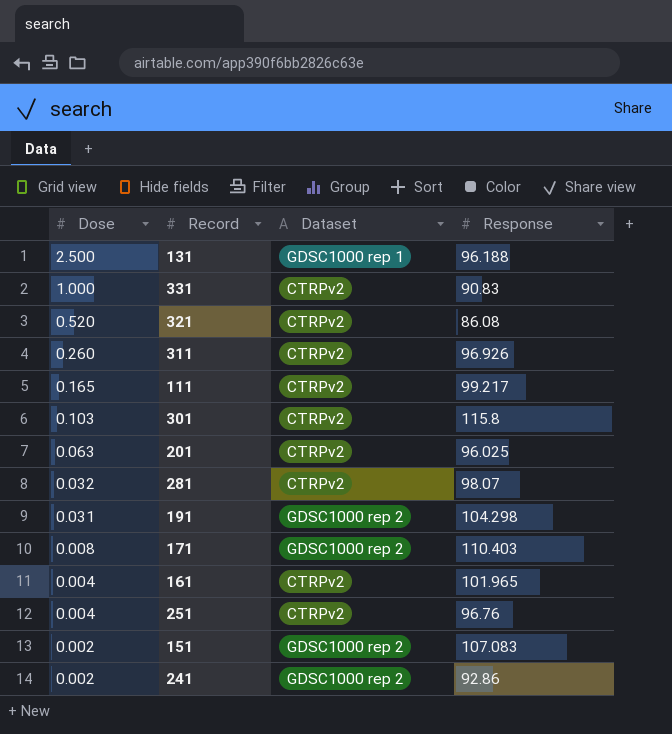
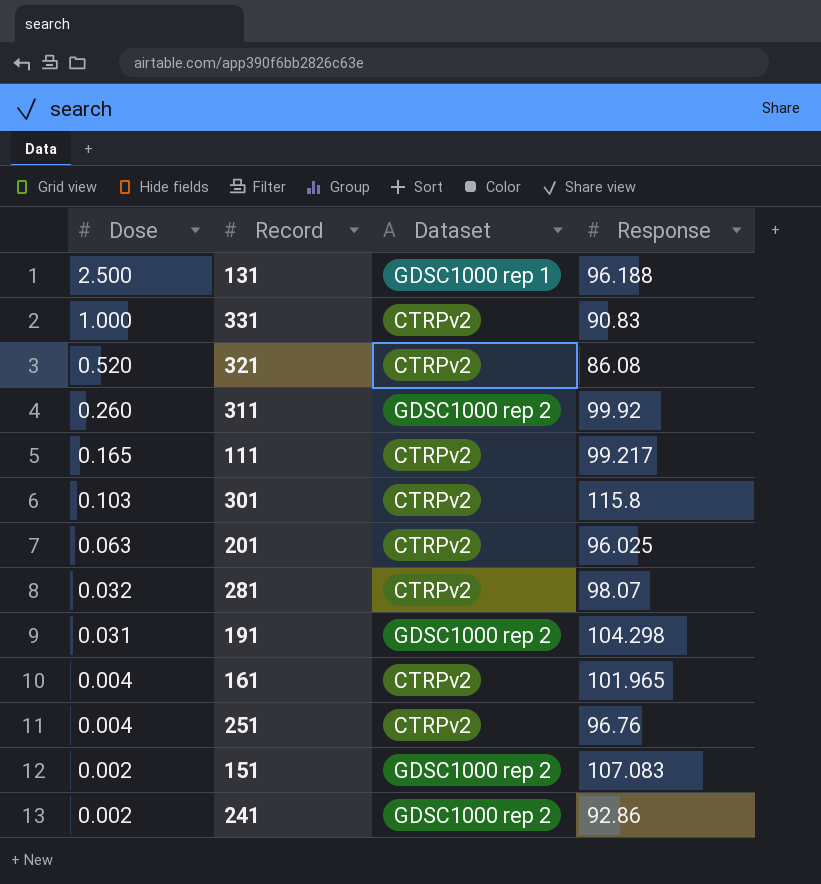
row 171: 0.008 | GDSC1000 rep 2 | 110.403 -> none
311 | Dataset: CTRPv2 -> GDSC1000 rep 2
311 | Response: 96.926 -> 99.92

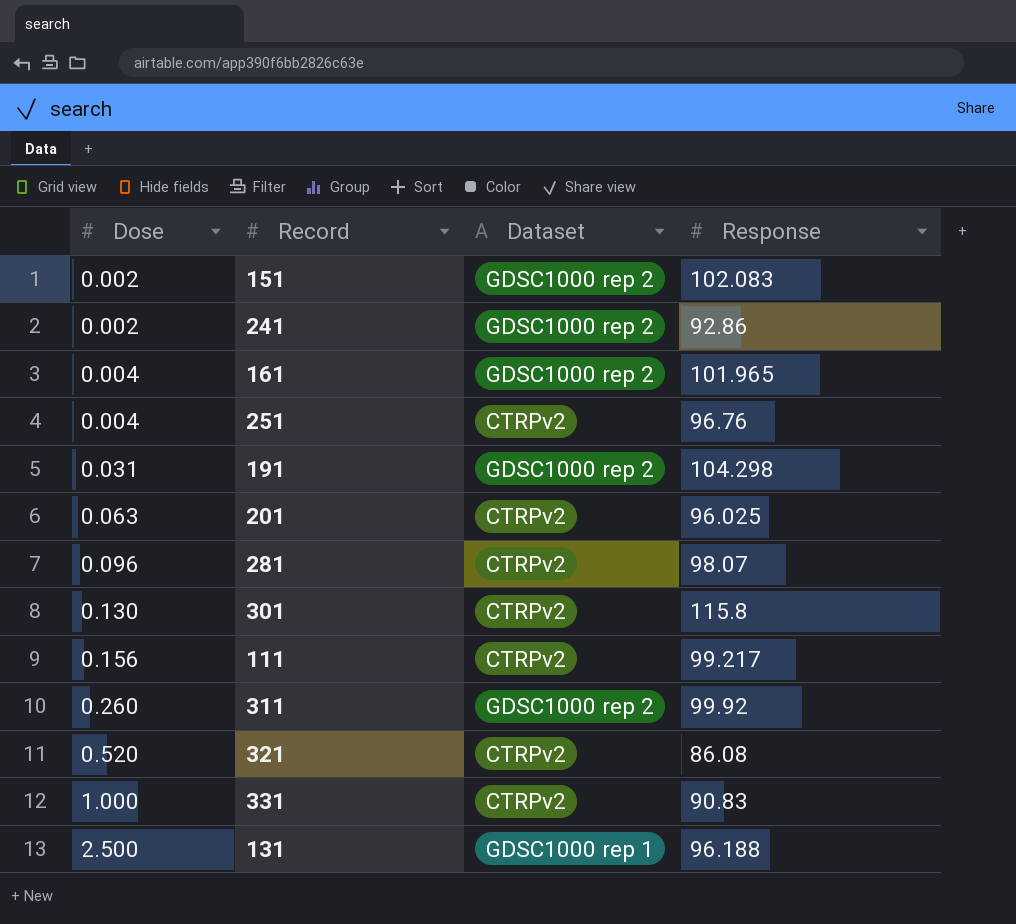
row order: Dose descending -> Dose ascending
151 | Response: 107.083 -> 102.083
161 | Dataset: CTRPv2 -> GDSC1000 rep 2
281 | Dose: 0.032 -> 0.096
301 | Dose: 0.103 -> 0.130
111 | Dose: 0.165 -> 0.156

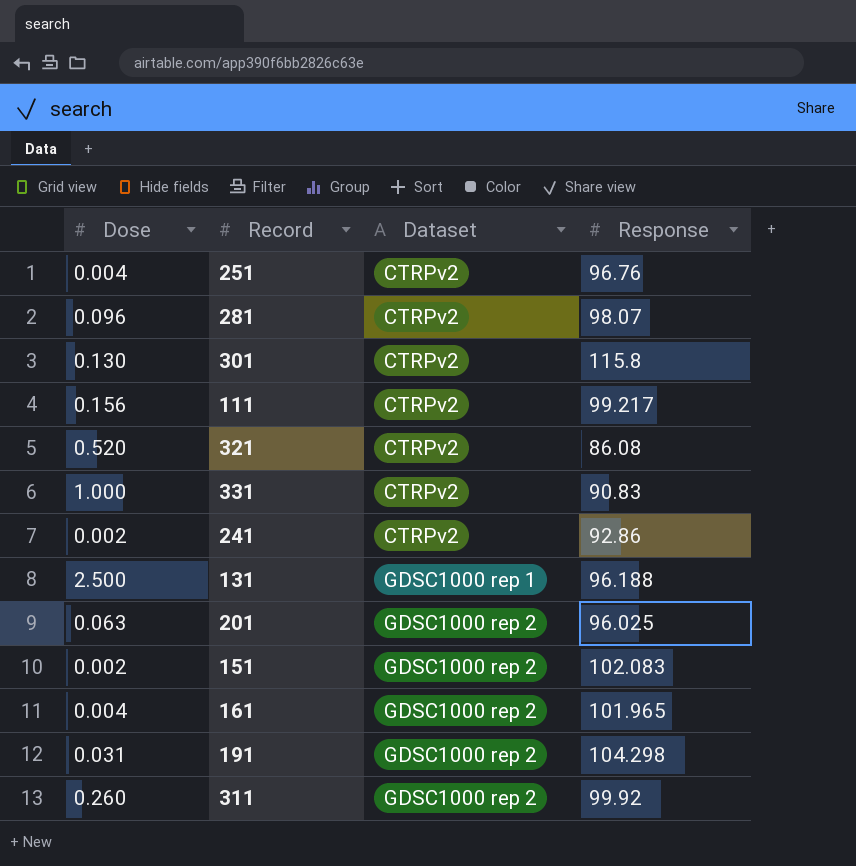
row order: Dose ascending -> Dataset ascending
241 | Dataset: GDSC1000 rep 2 -> CTRPv2
201 | Dataset: CTRPv2 -> GDSC1000 rep 2

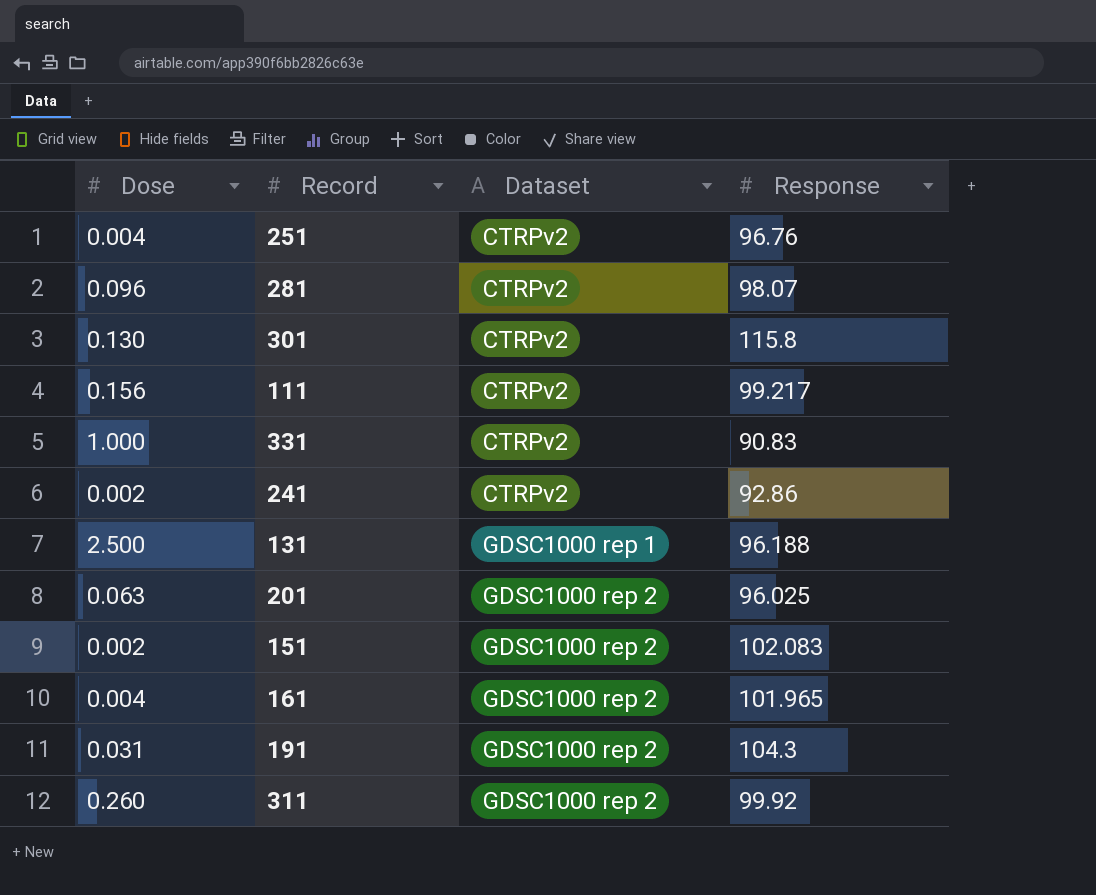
row 321: 0.520 | CTRPv2 | 86.08 -> none
191 | Response: 104.298 -> 104.3

